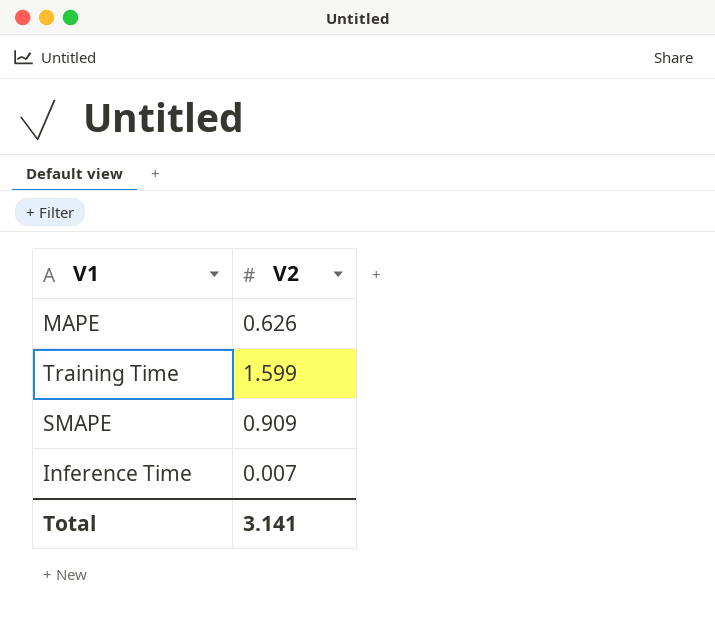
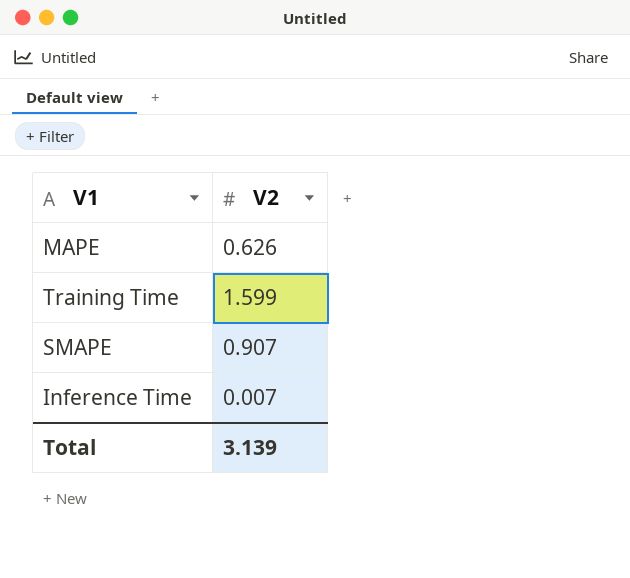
SMAPE | V2: 0.909 -> 0.907
Total | V2: 3.141 -> 3.139

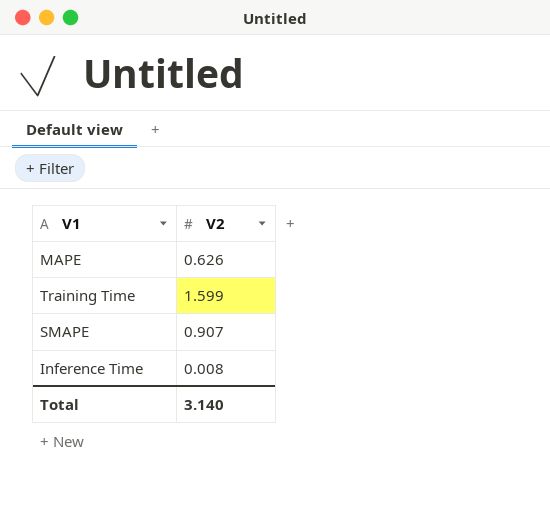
Inference Time | V2: 0.007 -> 0.008
Total | V2: 3.139 -> 3.140

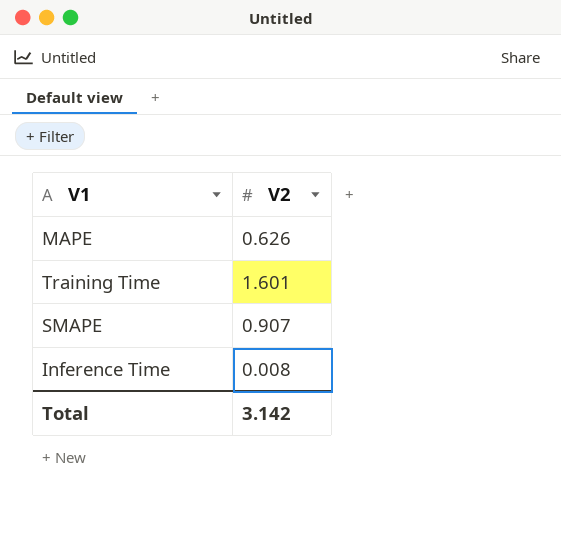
Training Time | V2: 1.599 -> 1.601
Total | V2: 3.140 -> 3.142

